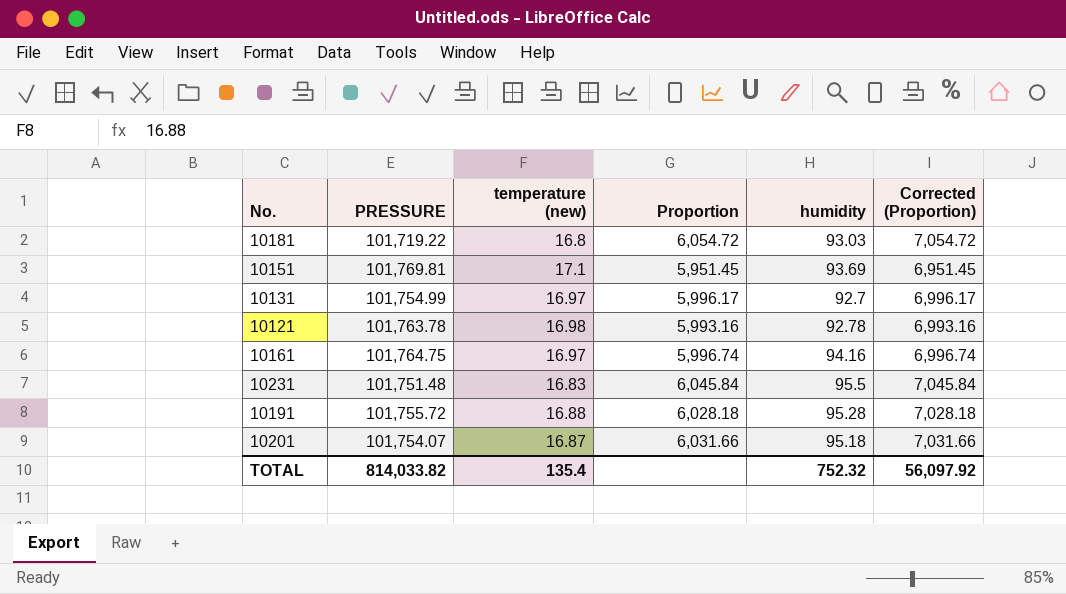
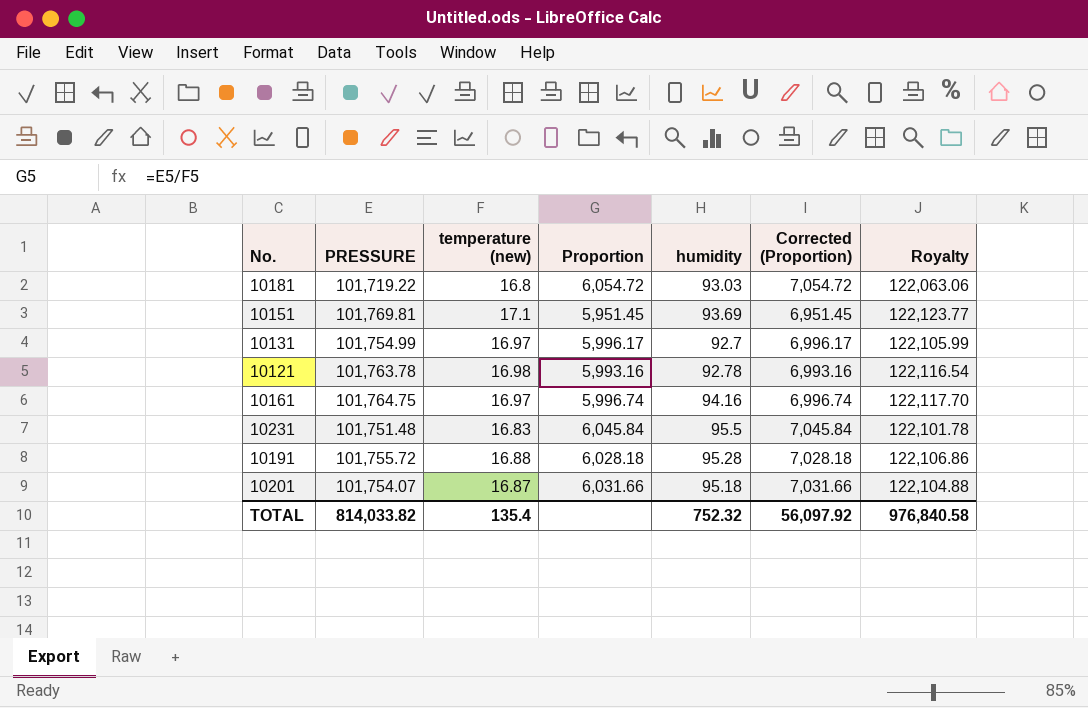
column Royalty | formula: none -> [PRESSURE] * 1.2

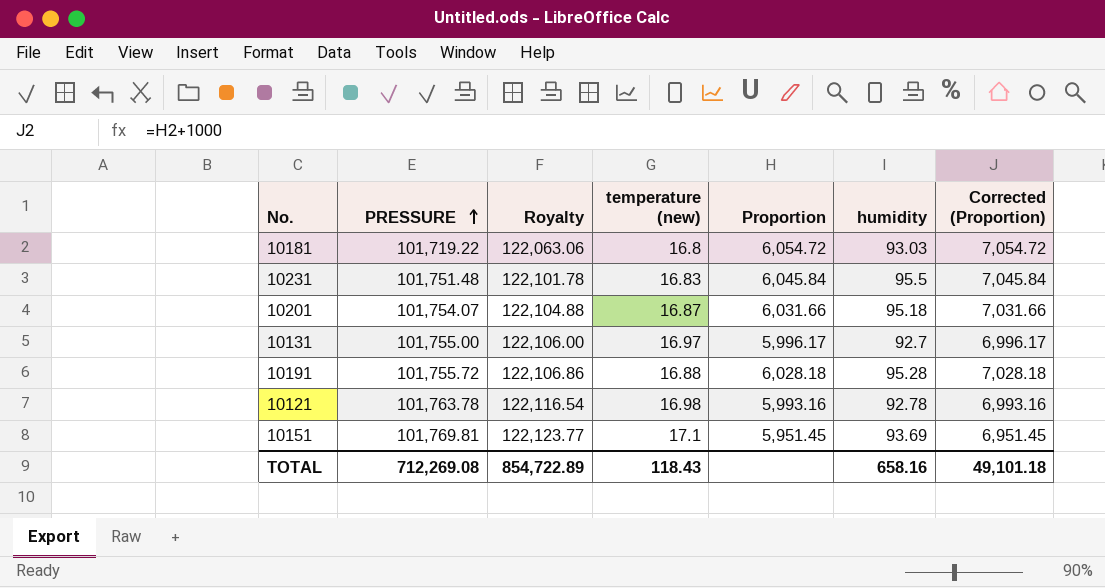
row order: none -> PRESSURE ascending
column Royalty | position: 7 -> 3
row 10161: 101,764.75 | 16.97 | 5,996.74 | 94.16 | 6,996.74 | 122,117.70 -> none
10131 | PRESSURE: 101,754.99 -> 101,755.00
10131 | Royalty: 122,105.99 -> 122,106.00
TOTAL | PRESSURE: 814,033.82 -> 712,269.08
TOTAL | Royalty: 976,840.58 -> 854,722.89
TOTAL | temperature (new): 135.4 -> 118.43
TOTAL | humidity: 752.32 -> 658.16
TOTAL | Corrected (Proportion): 56,097.92 -> 49,101.18

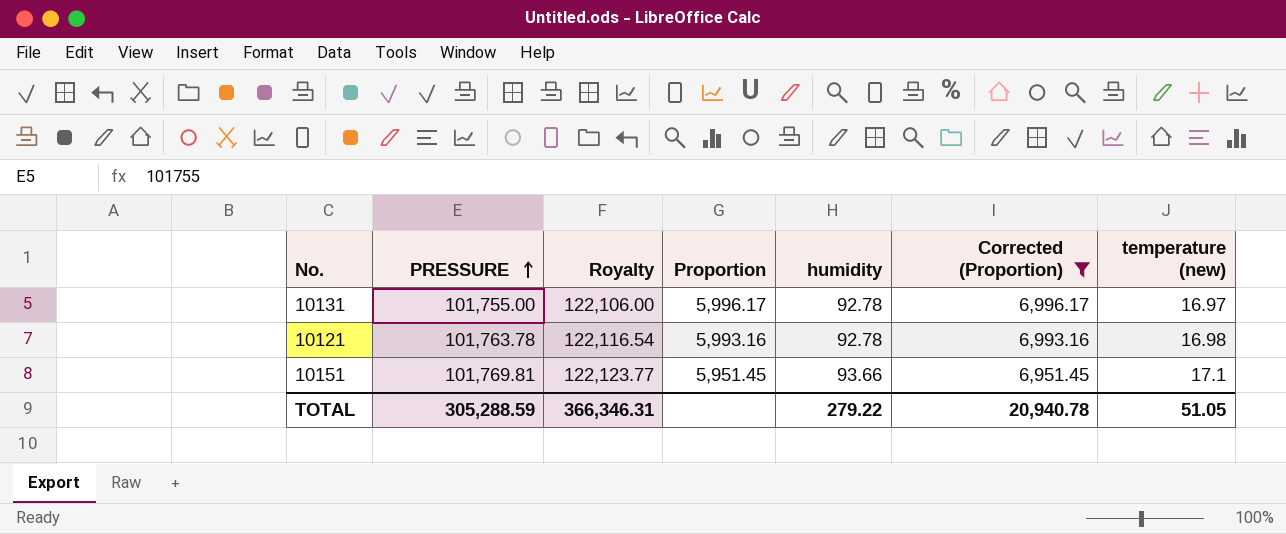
filter: none -> Corrected (Proportion) <= 6,996.17
column temperature (new) | position: 4 -> 7
10131 | humidity: 92.7 -> 92.78
10151 | humidity: 93.69 -> 93.66
TOTAL | PRESSURE: 712,269.08 -> 305,288.59
TOTAL | Royalty: 854,722.89 -> 366,346.31
TOTAL | humidity: 658.16 -> 279.22
TOTAL | Corrected (Proportion): 49,101.18 -> 20,940.78
TOTAL | temperature (new): 118.43 -> 51.05

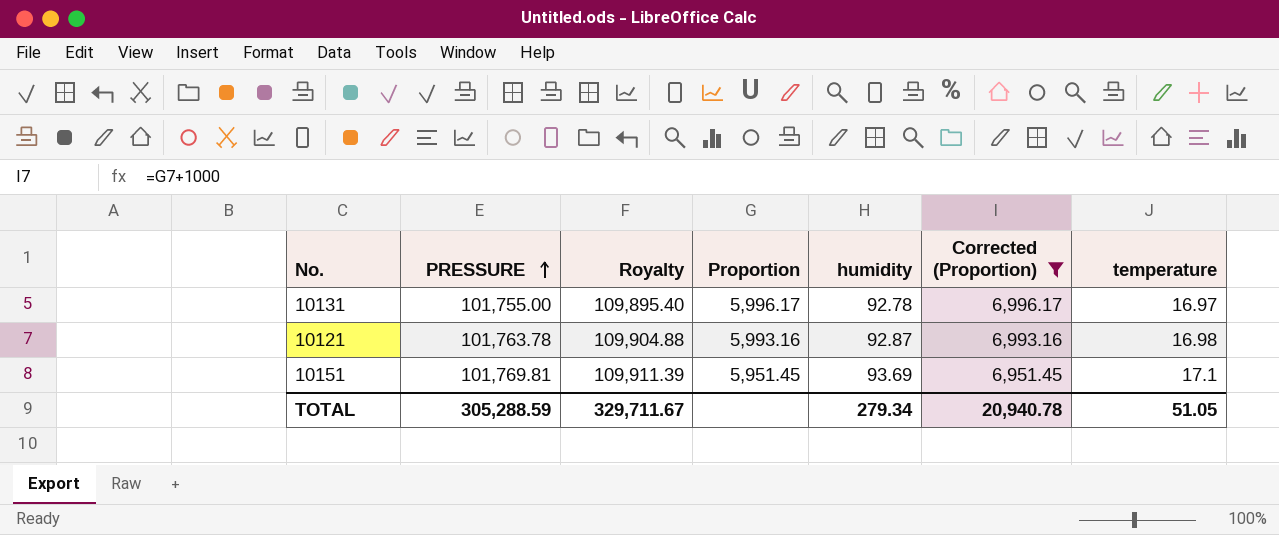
column Royalty | formula: [PRESSURE] * 1.2 -> [PRESSURE] * 1.08
column name: temperature (new) -> temperature
10121 | humidity: 92.78 -> 92.87
10151 | humidity: 93.66 -> 93.69
TOTAL | Royalty: 366,346.31 -> 329,711.67
TOTAL | humidity: 279.22 -> 279.34

